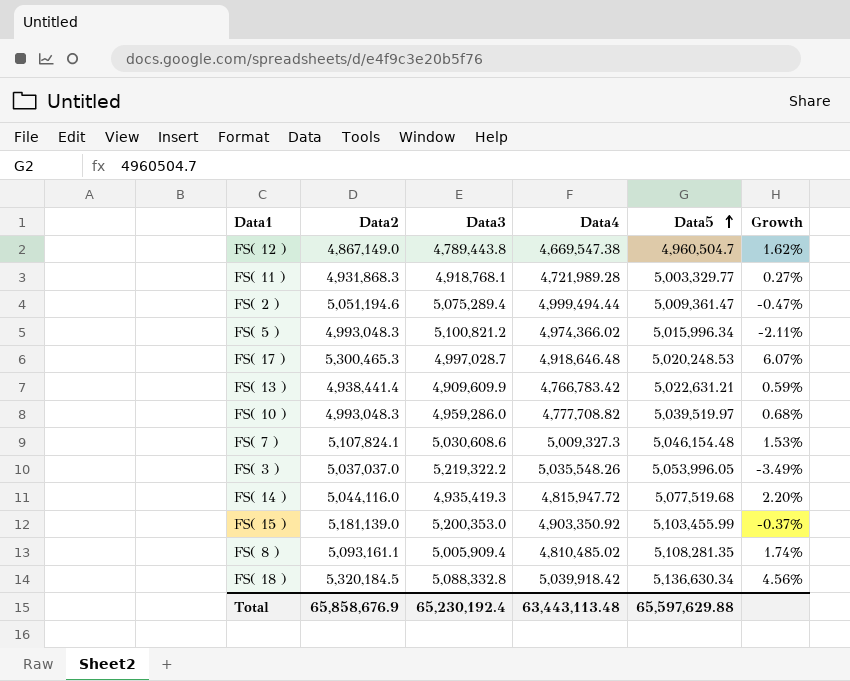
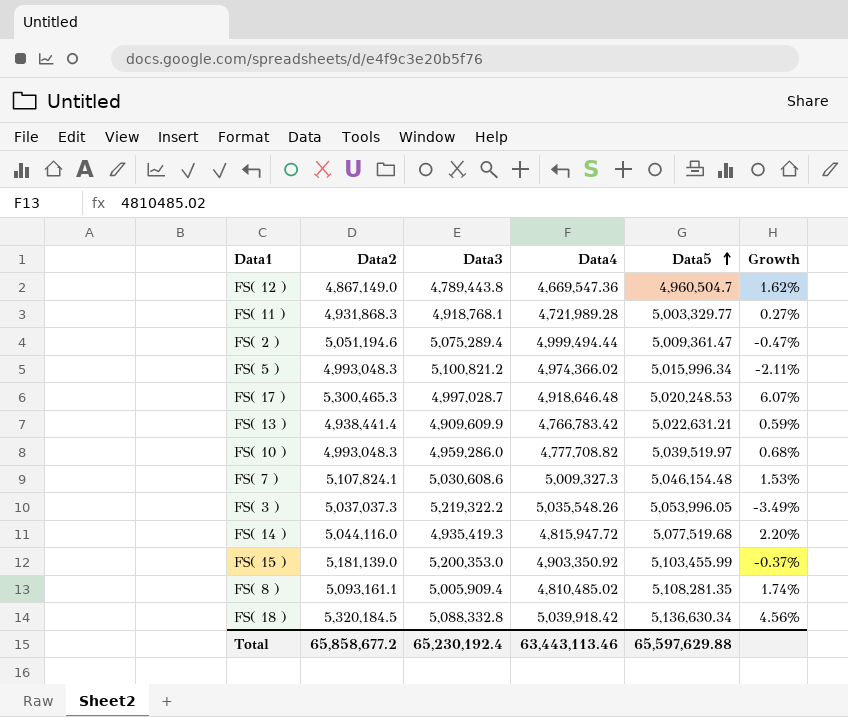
FS( 12 ) | Data4: 4,669,547.38 -> 4,669,547.36
FS( 3 ) | Data2: 5,037,037.0 -> 5,037,037.3
Total | Data2: 65,858,676.9 -> 65,858,677.2
Total | Data4: 63,443,113.48 -> 63,443,113.46

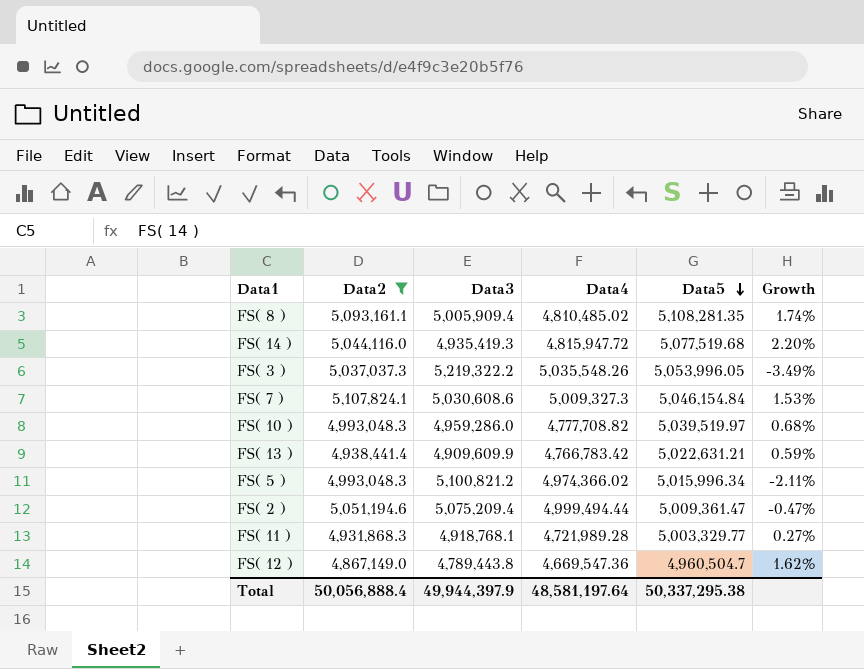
filter: none -> Data2 <= 5,107,824.1
row order: Data5 ascending -> Data5 descending
FS( 7 ) | Data5: 5,046,154.48 -> 5,046,154.84
FS( 2 ) | Data3: 5,075,289.4 -> 5,075,209.4
Total | Data2: 65,858,677.2 -> 50,056,888.4
Total | Data3: 65,230,192.4 -> 49,944,397.9
Total | Data4: 63,443,113.46 -> 48,581,197.64
Total | Data5: 65,597,629.88 -> 50,337,295.38

